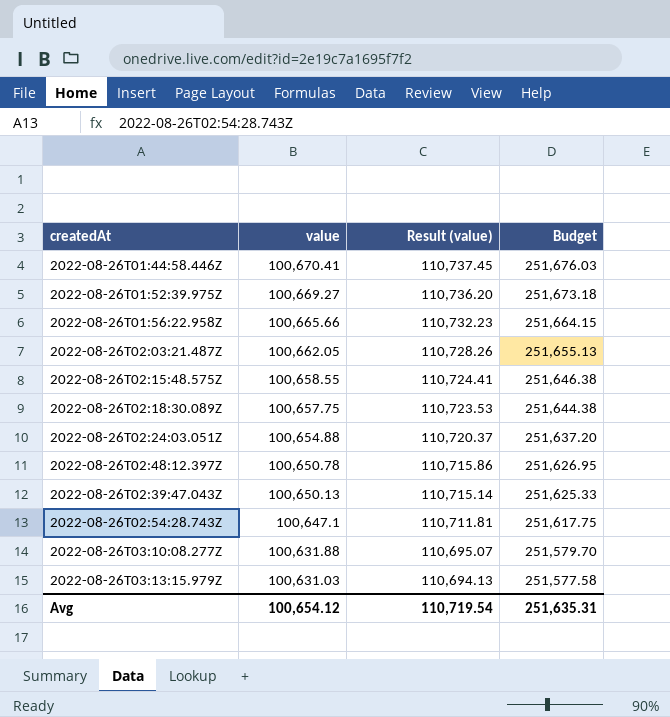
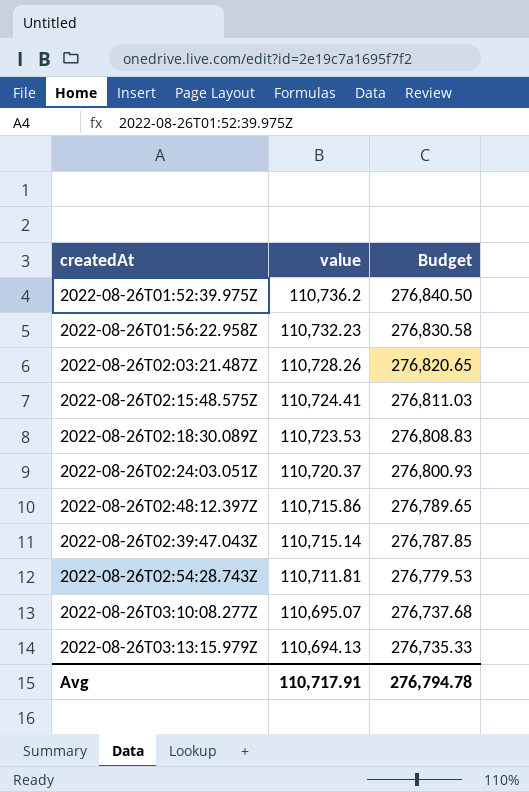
column Result (value) | formula: [value] * 1.1 -> none
row 2022-08-26T01:44:58.446Z: 100,670.41 | 110,737.45 | 251,676.03 -> none
2022-08-26T01:52:39.975Z | value: 100,669.27 -> 110,736.2
2022-08-26T01:52:39.975Z | Budget: 251,673.18 -> 276,840.50
2022-08-26T01:56:22.958Z | value: 100,665.66 -> 110,732.23
2022-08-26T01:56:22.958Z | Budget: 251,664.15 -> 276,830.58
2022-08-26T02:03:21.487Z | value: 100,662.05 -> 110,728.26
2022-08-26T02:03:21.487Z | Budget: 251,655.13 -> 276,820.65
2022-08-26T02:15:48.575Z | value: 100,658.55 -> 110,724.41
2022-08-26T02:15:48.575Z | Budget: 251,646.38 -> 276,811.03
2022-08-26T02:18:30.089Z | value: 100,657.75 -> 110,723.53
2022-08-26T02:18:30.089Z | Budget: 251,644.38 -> 276,808.83
2022-08-26T02:24:03.051Z | value: 100,654.88 -> 110,720.37
2022-08-26T02:24:03.051Z | Budget: 251,637.20 -> 276,800.93
2022-08-26T02:48:12.397Z | value: 100,650.78 -> 110,715.86
2022-08-26T02:48:12.397Z | Budget: 251,626.95 -> 276,789.65
2022-08-26T02:39:47.043Z | value: 100,650.13 -> 110,715.14
2022-08-26T02:39:47.043Z | Budget: 251,625.33 -> 276,787.85
2022-08-26T02:54:28.743Z | value: 100,647.1 -> 110,711.81
2022-08-26T02:54:28.743Z | Budget: 251,617.75 -> 276,779.53
2022-08-26T03:10:08.277Z | value: 100,631.88 -> 110,695.07
2022-08-26T03:10:08.277Z | Budget: 251,579.70 -> 276,737.68
2022-08-26T03:13:15.979Z | value: 100,631.03 -> 110,694.13
2022-08-26T03:13:15.979Z | Budget: 251,577.58 -> 276,735.33
Avg | value: 100,654.12 -> 110,717.91
Avg | Budget: 251,635.31 -> 276,794.78

